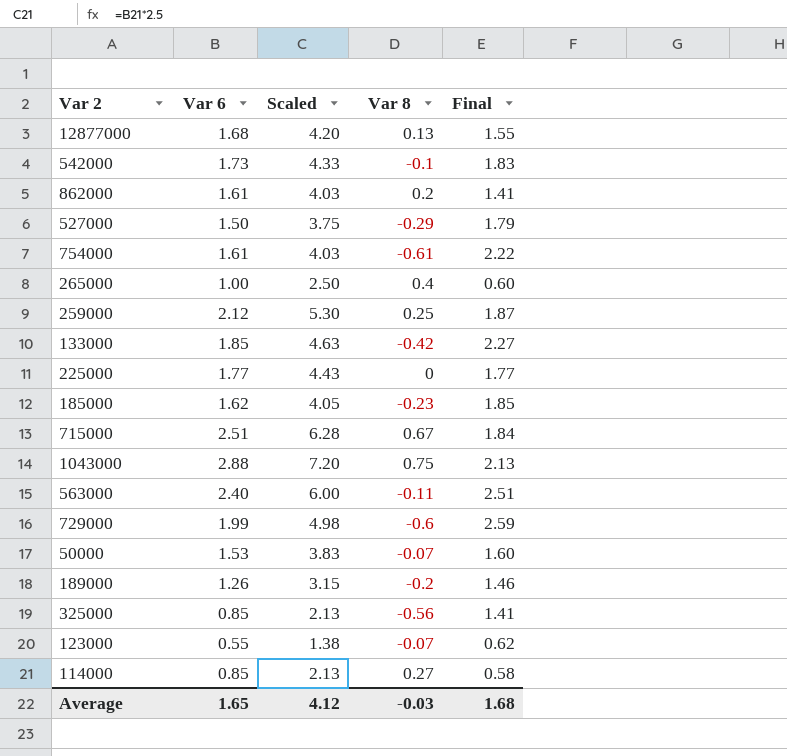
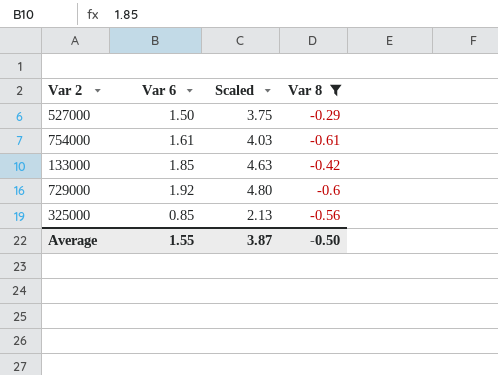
filter: none -> Var 8 <= -0.29
column Final | formula: [Var 6] - [Var 8] -> none
729000 | Var 6: 1.99 -> 1.92
729000 | Scaled: 4.98 -> 4.80
Average | Var 6: 1.65 -> 1.55
Average | Scaled: 4.12 -> 3.87
Average | Var 8: -0.03 -> -0.50

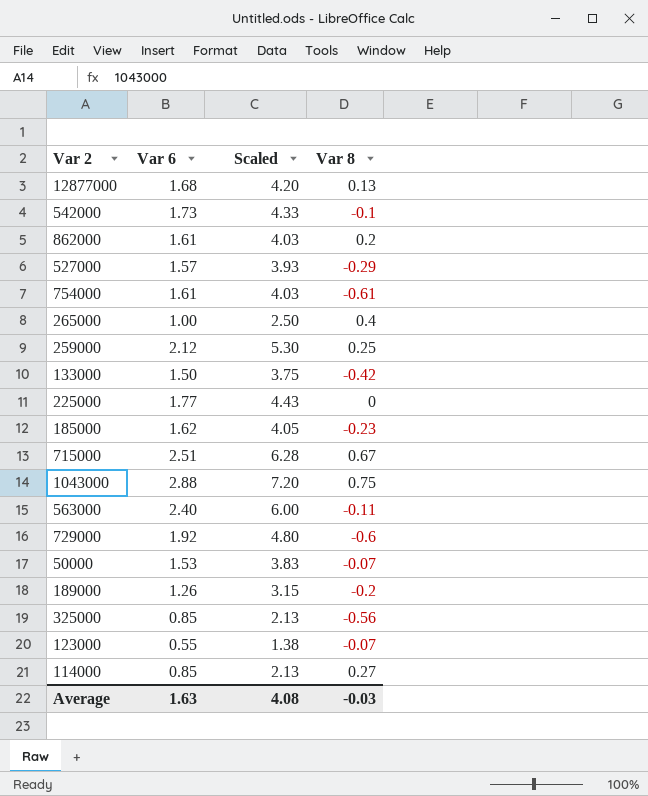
filter: Var 8 <= -0.29 -> none
527000 | Var 6: 1.50 -> 1.57
527000 | Scaled: 3.75 -> 3.93
133000 | Var 6: 1.85 -> 1.50
133000 | Scaled: 4.63 -> 3.75
Average | Var 6: 1.55 -> 1.63
Average | Scaled: 3.87 -> 4.08
Average | Var 8: -0.50 -> -0.03

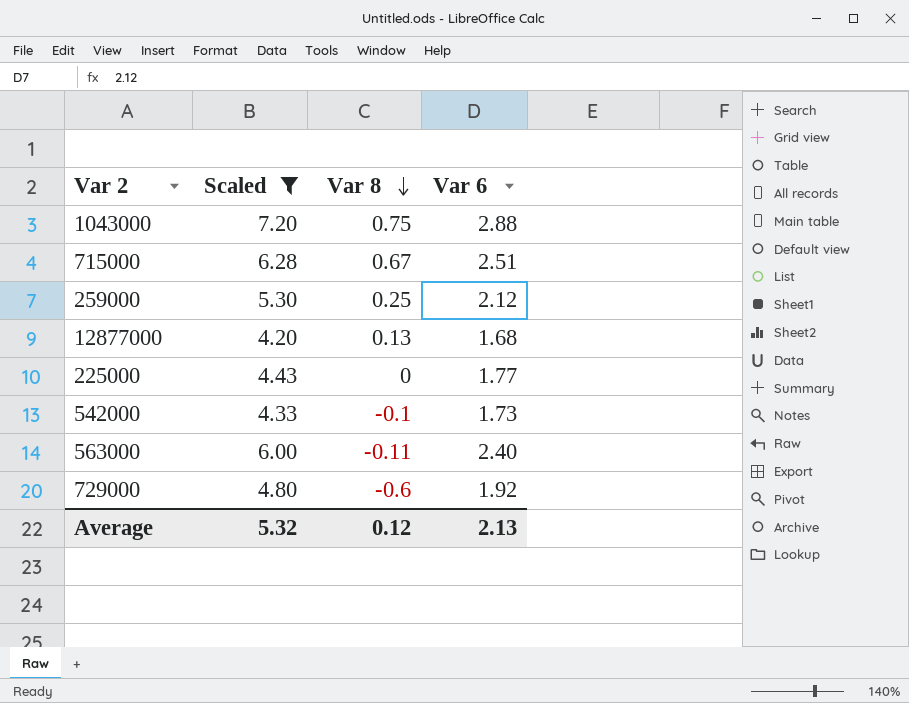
filter: none -> Scaled >= 4.20
row order: none -> Var 8 descending
column Var 6 | position: 2 -> 4
Average | Scaled: 4.08 -> 5.32
Average | Var 8: -0.03 -> 0.12
Average | Var 6: 1.63 -> 2.13

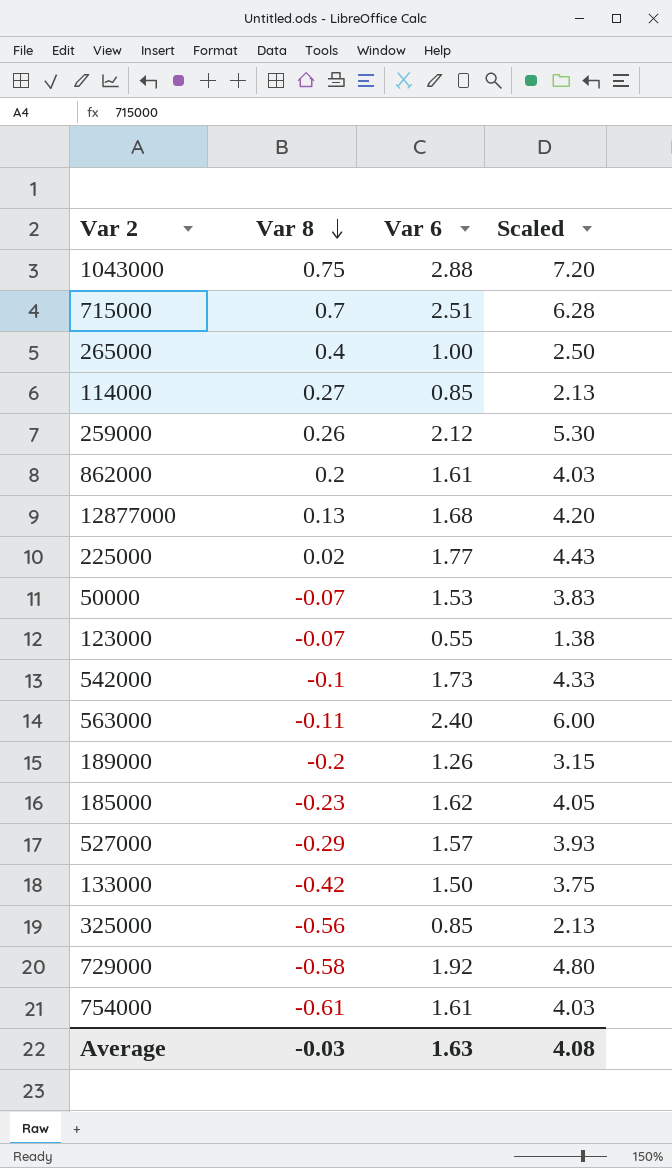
filter: Scaled >= 4.20 -> none
column Scaled | position: 2 -> 4
715000 | Var 8: 0.67 -> 0.7
259000 | Var 8: 0.25 -> 0.26
225000 | Var 8: 0 -> 0.02
729000 | Var 8: -0.6 -> -0.58
Average | Var 8: 0.12 -> -0.03
Average | Var 6: 2.13 -> 1.63
Average | Scaled: 5.32 -> 4.08

